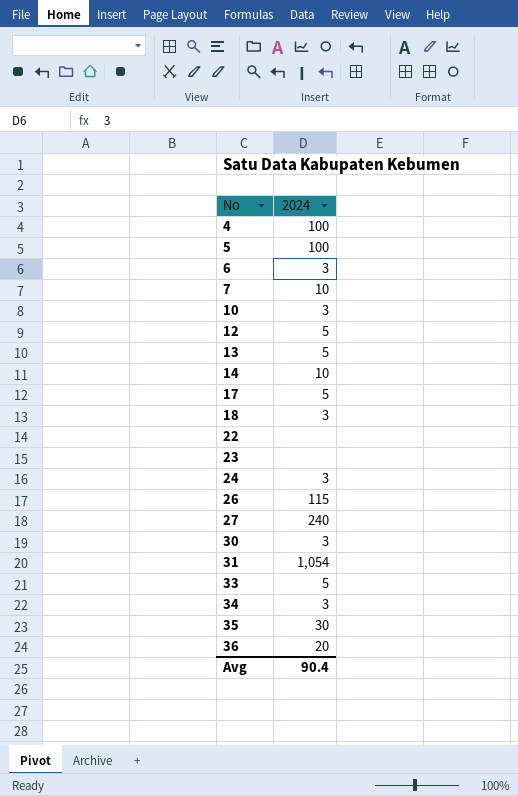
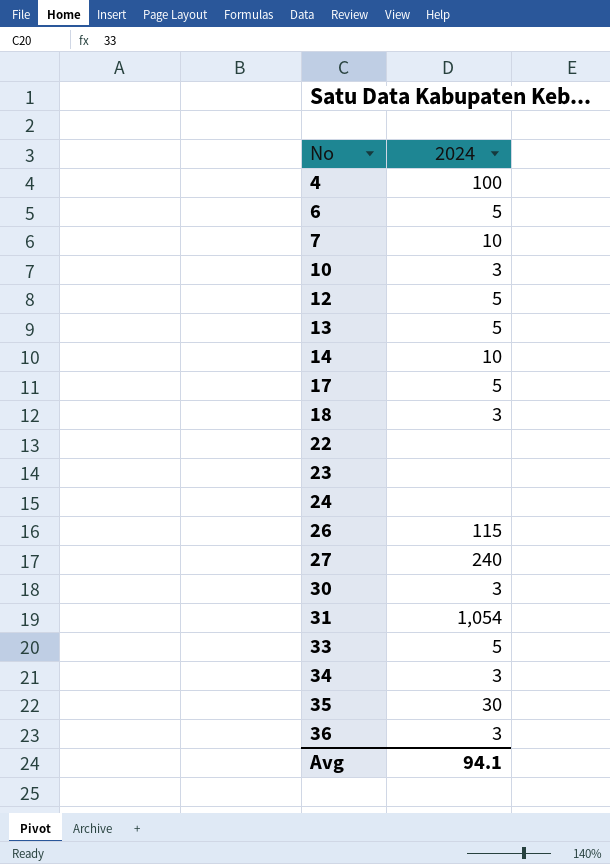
row 5: 100 -> none
6 | 2024: 3 -> 5
24 | 2024: 3 -> none
36 | 2024: 20 -> 3
Avg | 2024: 90.4 -> 94.1

